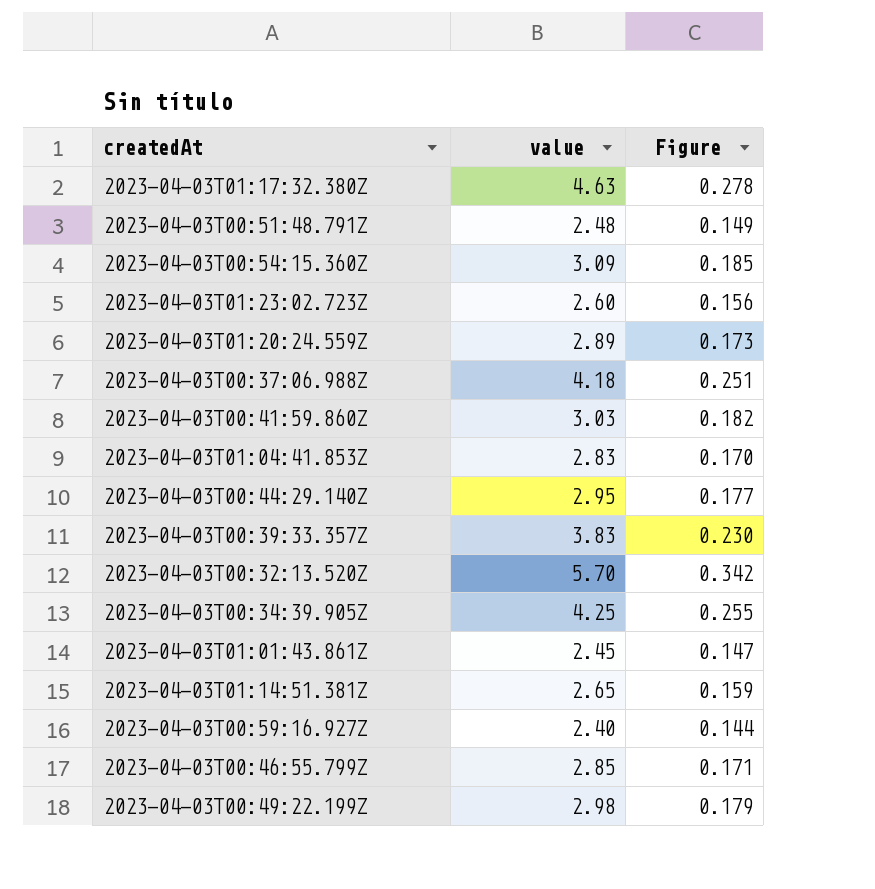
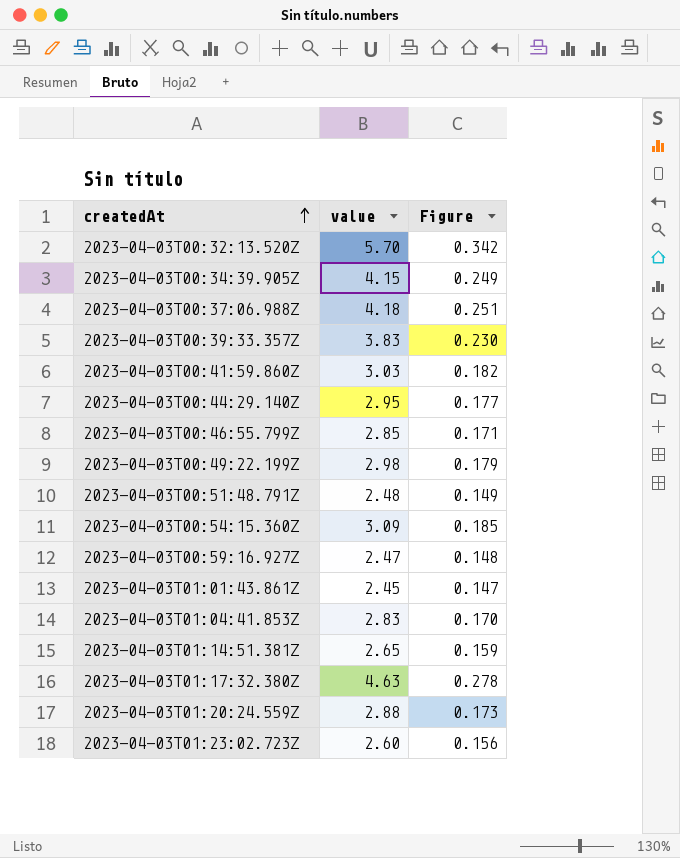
row order: none -> createdAt ascending
2023-04-03T00:34:39.905Z | value: 4.25 -> 4.15
2023-04-03T00:34:39.905Z | Figure: 0.255 -> 0.249
2023-04-03T00:59:16.927Z | value: 2.40 -> 2.47
2023-04-03T00:59:16.927Z | Figure: 0.144 -> 0.148
2023-04-03T01:20:24.559Z | value: 2.89 -> 2.88

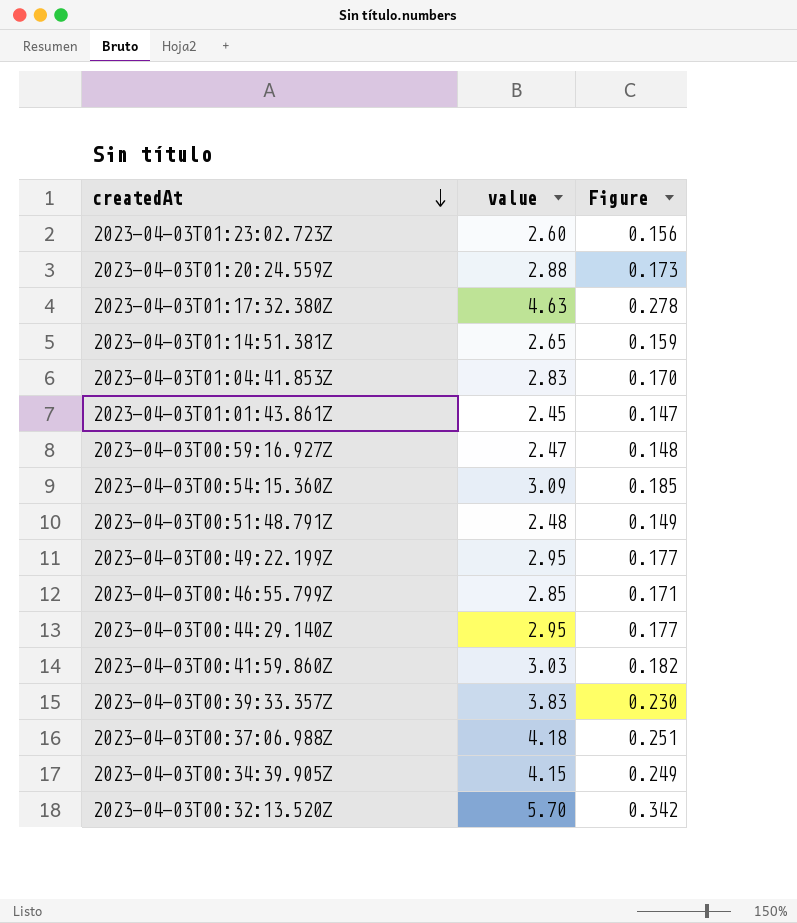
row order: createdAt ascending -> createdAt descending
2023-04-03T00:49:22.199Z | value: 2.98 -> 2.95
2023-04-03T00:49:22.199Z | Figure: 0.179 -> 0.177

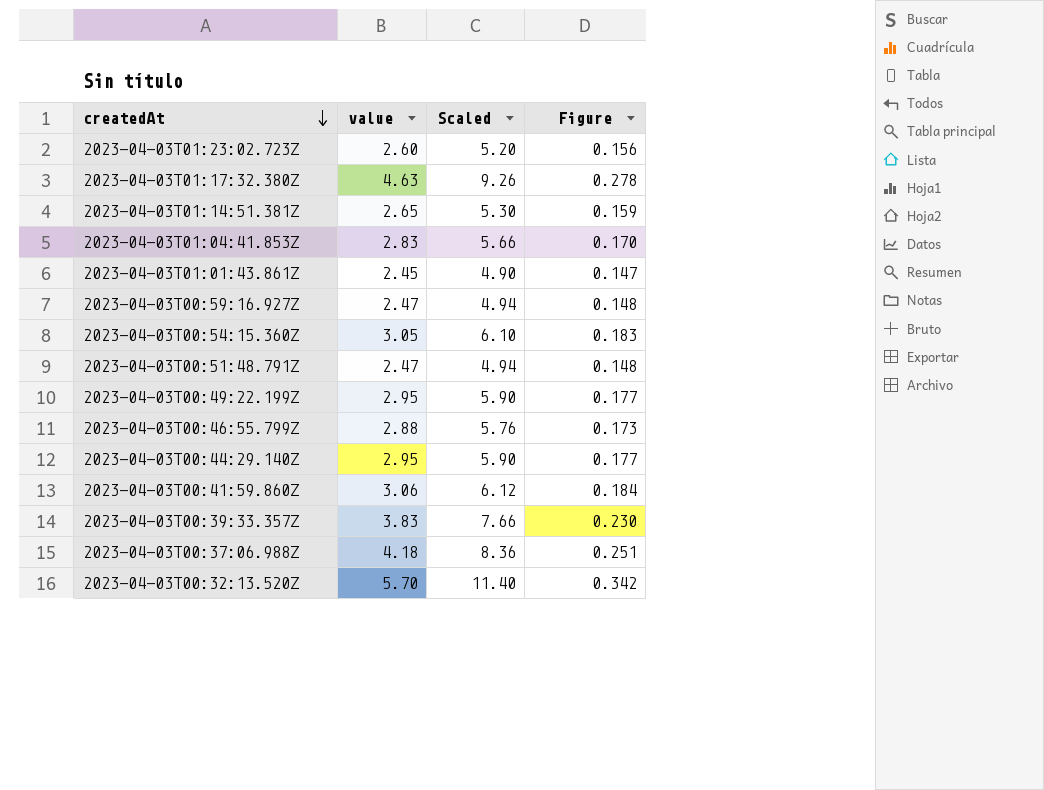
column Scaled | formula: none -> [value] * 2
row 2023-04-03T01:20:24.559Z: 2.88 | 0.173 -> none
row 2023-04-03T00:34:39.905Z: 4.15 | 0.249 -> none
2023-04-03T00:54:15.360Z | value: 3.09 -> 3.05
2023-04-03T00:54:15.360Z | Figure: 0.185 -> 0.183
2023-04-03T00:51:48.791Z | value: 2.48 -> 2.47
2023-04-03T00:51:48.791Z | Figure: 0.149 -> 0.148
2023-04-03T00:46:55.799Z | value: 2.85 -> 2.88
2023-04-03T00:46:55.799Z | Figure: 0.171 -> 0.173
2023-04-03T00:41:59.860Z | value: 3.03 -> 3.06
2023-04-03T00:41:59.860Z | Figure: 0.182 -> 0.184

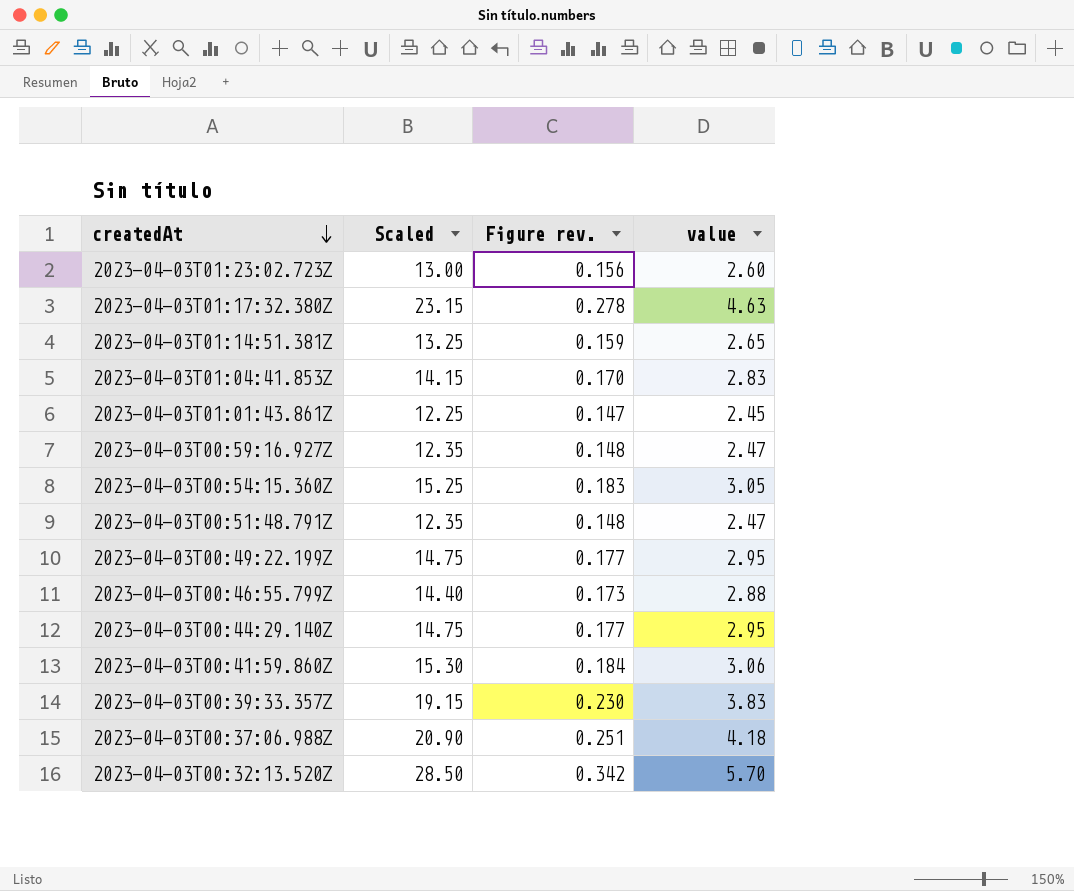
column Scaled | formula: [value] * 2 -> [value] * 5
column name: Figure -> Figure rev.
column value | position: 2 -> 4

